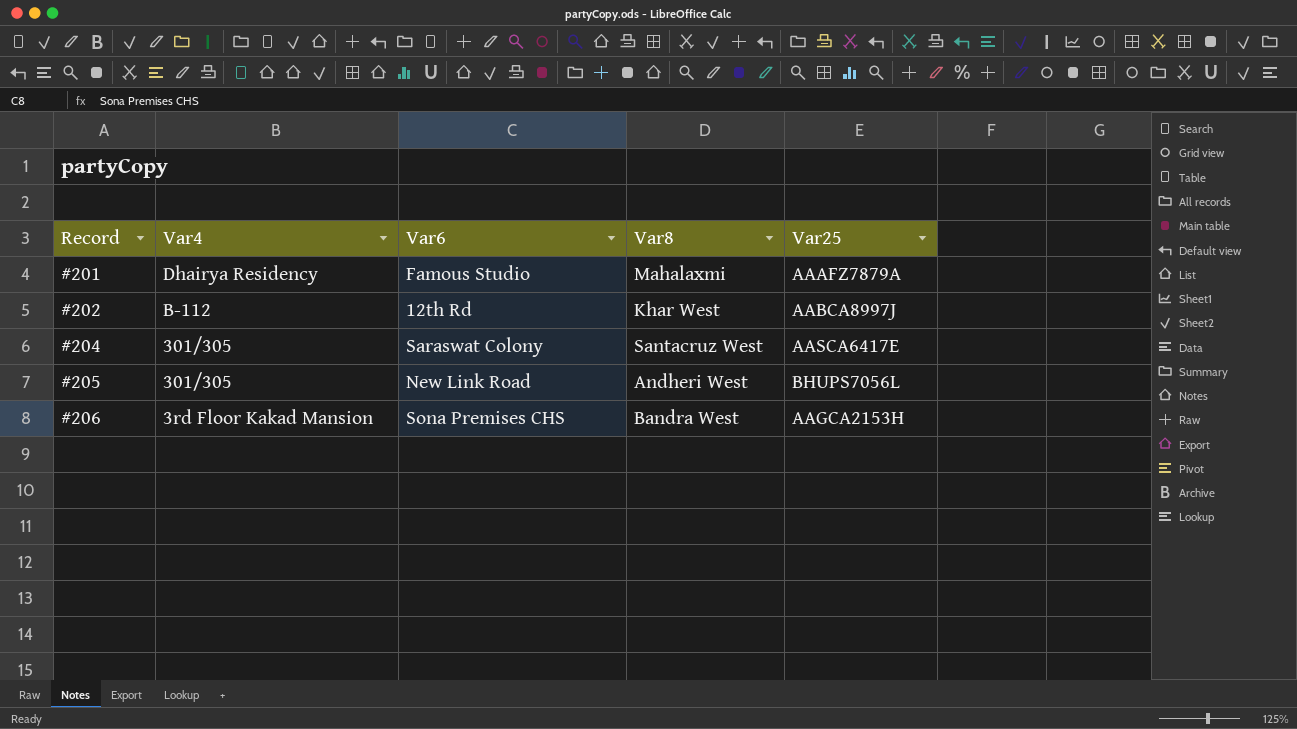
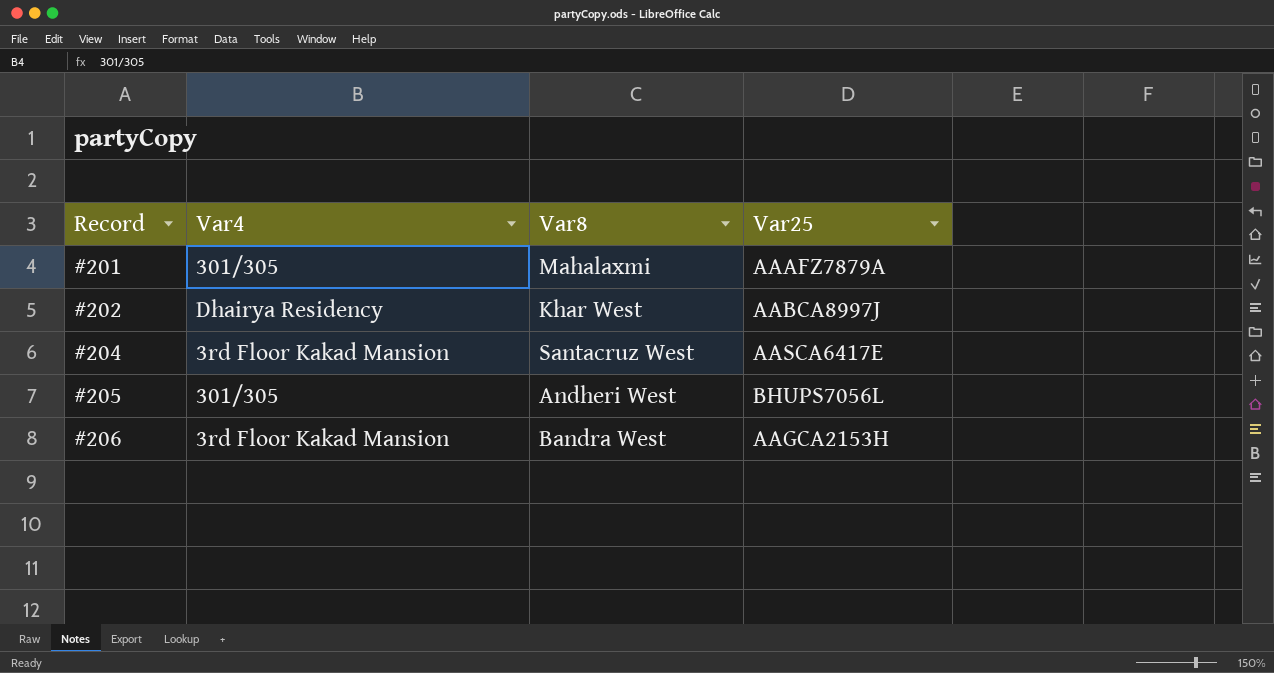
column Var6 | position: 3 -> none
#201 | Var4: Dhairya Residency -> 301/305
#202 | Var4: B-112 -> Dhairya Residency
#204 | Var4: 301/305 -> 3rd Floor Kakad Mansion

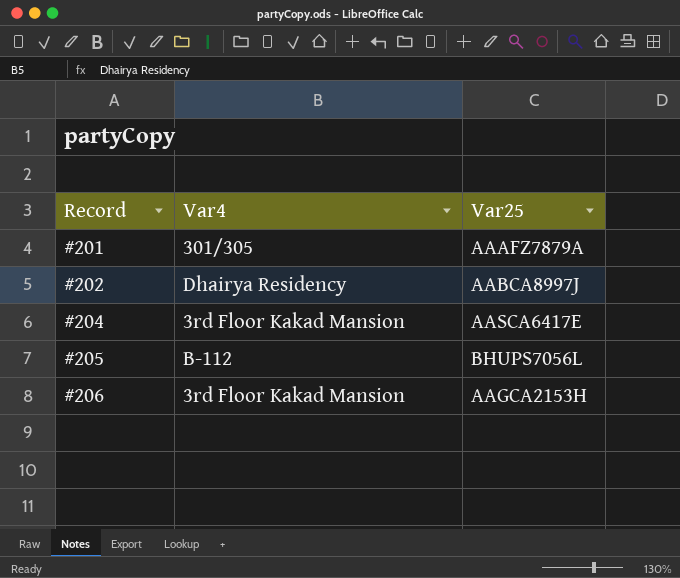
column Var8 | position: 3 -> none
#205 | Var4: 301/305 -> B-112

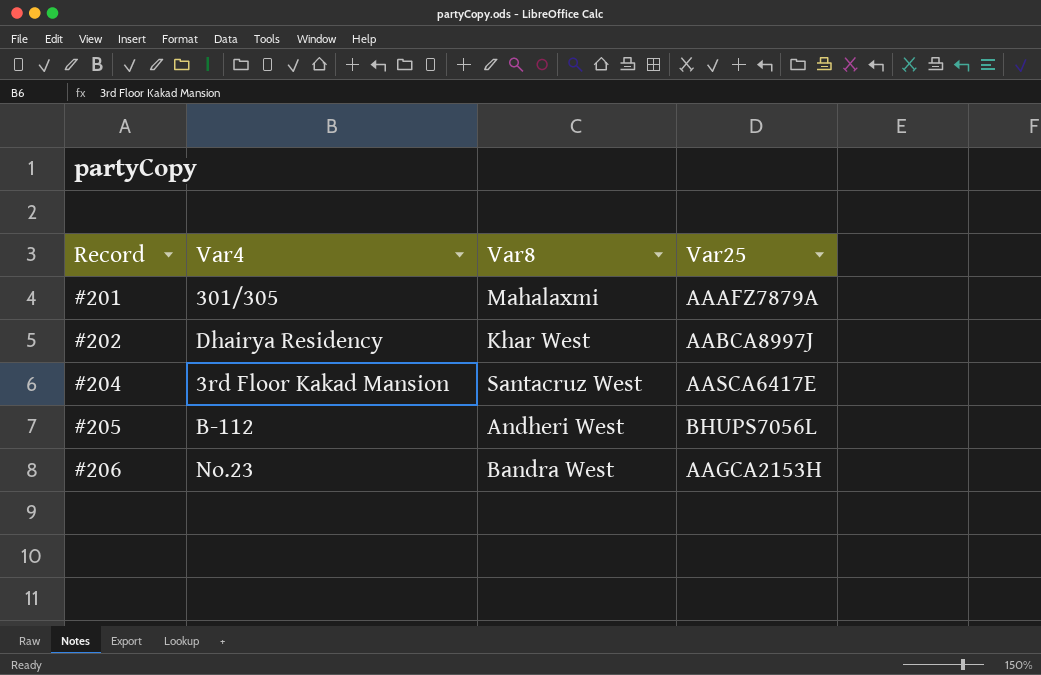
column Var8 | position: none -> 3
#206 | Var4: 3rd Floor Kakad Mansion -> No.23

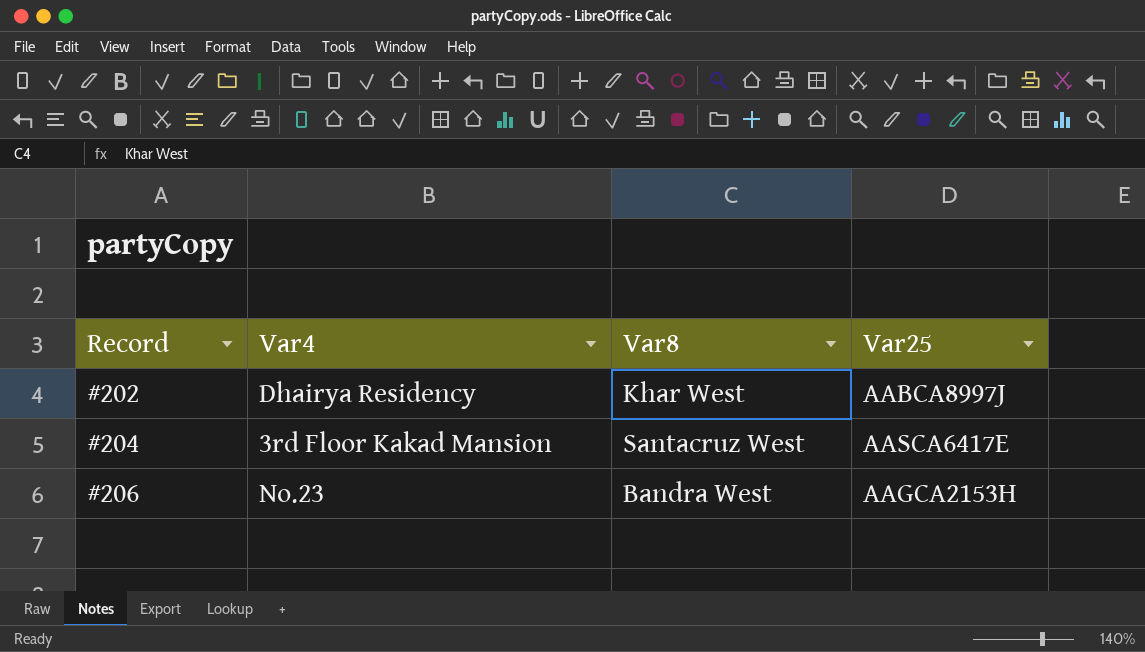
row #201: 301/305 | Mahalaxmi | AAAFZ7879A -> none
row #205: B-112 | Andheri West | BHUPS7056L -> none

